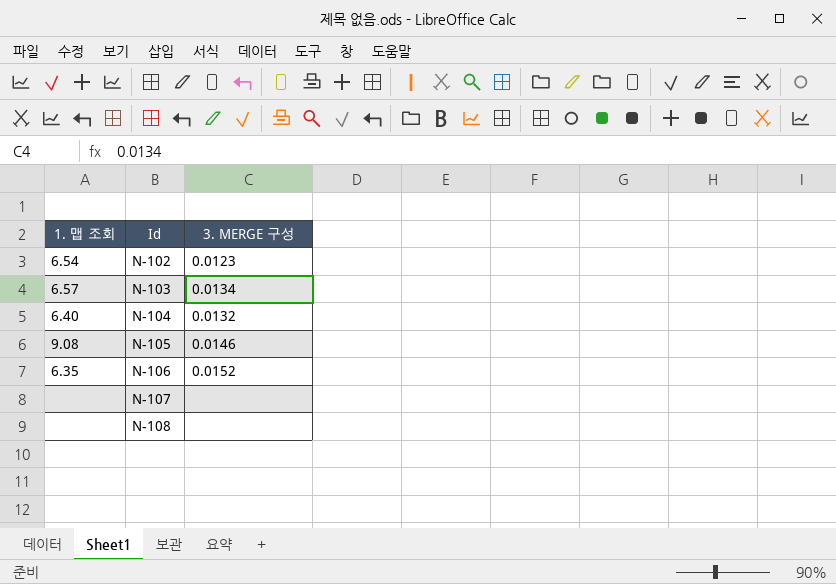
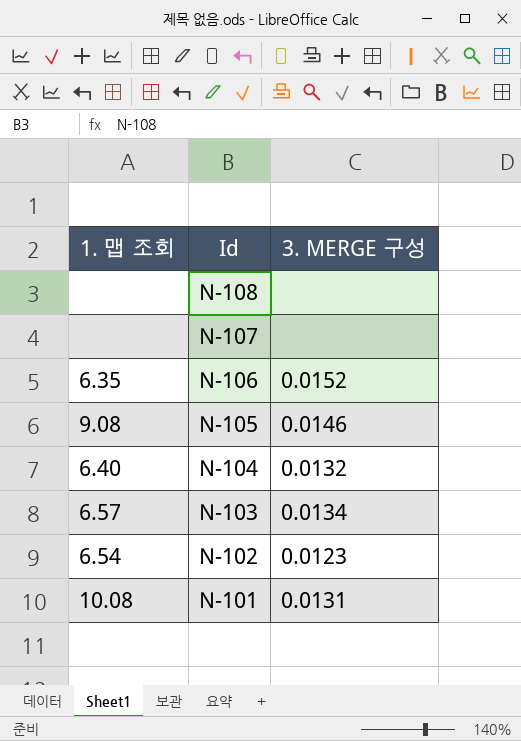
row order: Id ascending -> Id descending
row N-101: none -> 10.08 | 0.0131

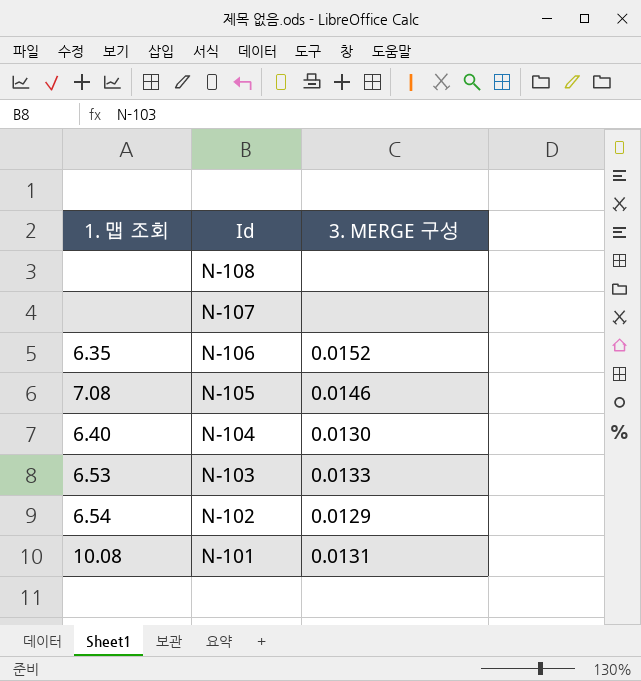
N-105 | 1. 맵 조회: 9.08 -> 7.08
N-104 | 3. MERGE 구성: 0.0132 -> 0.0130
N-103 | 1. 맵 조회: 6.57 -> 6.53
N-103 | 3. MERGE 구성: 0.0134 -> 0.0133
N-102 | 3. MERGE 구성: 0.0123 -> 0.0129

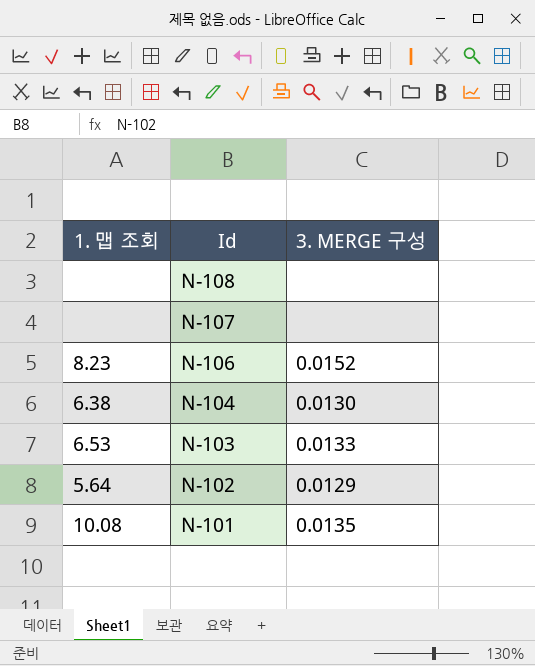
row N-105: 7.08 | 0.0146 -> none
N-106 | 1. 맵 조회: 6.35 -> 8.23
N-104 | 1. 맵 조회: 6.40 -> 6.38
N-102 | 1. 맵 조회: 6.54 -> 5.64
N-101 | 3. MERGE 구성: 0.0131 -> 0.0135

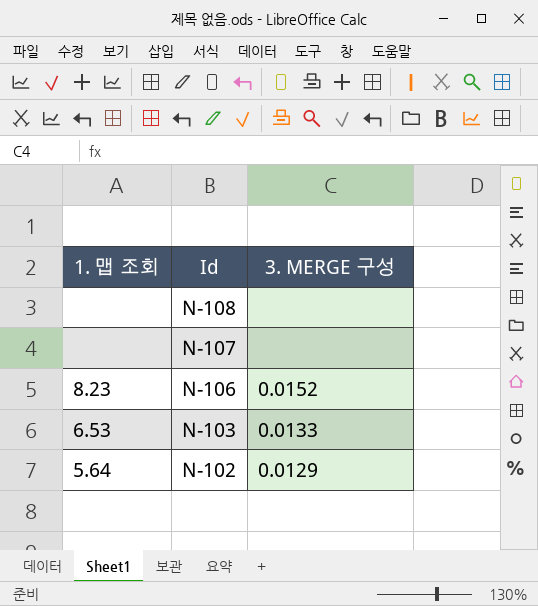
row N-104: 6.38 | 0.0130 -> none
row N-101: 10.08 | 0.0135 -> none

